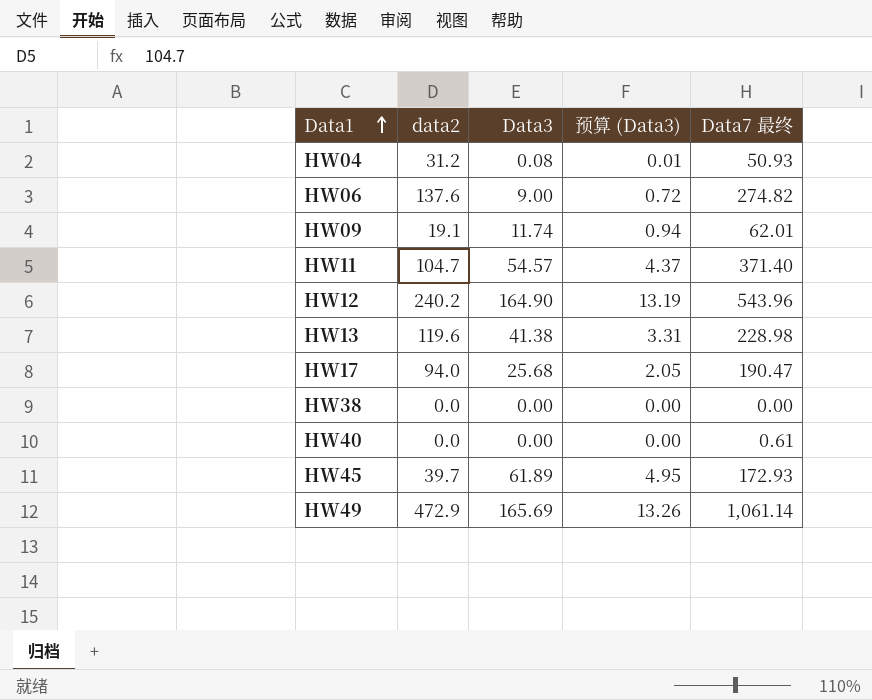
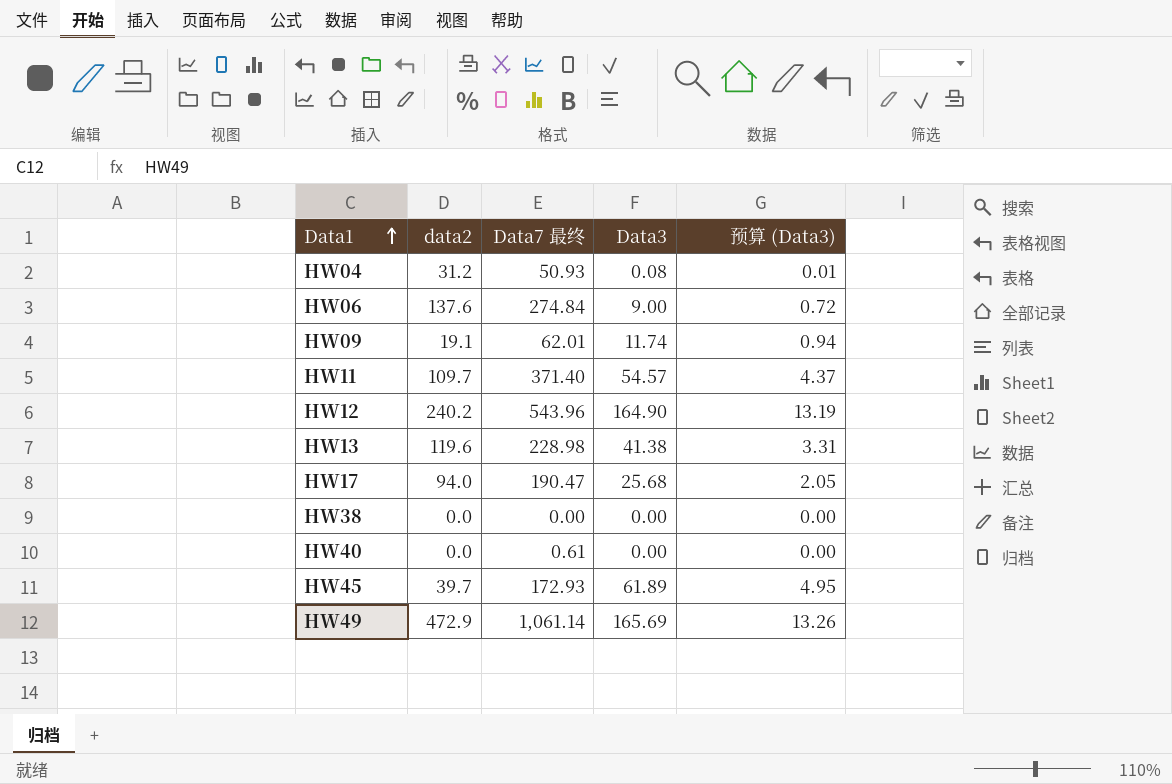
column Data7 最终 | position: 5 -> 3
HW06 | Data7 最终: 274.82 -> 274.84
HW11 | data2: 104.7 -> 109.7

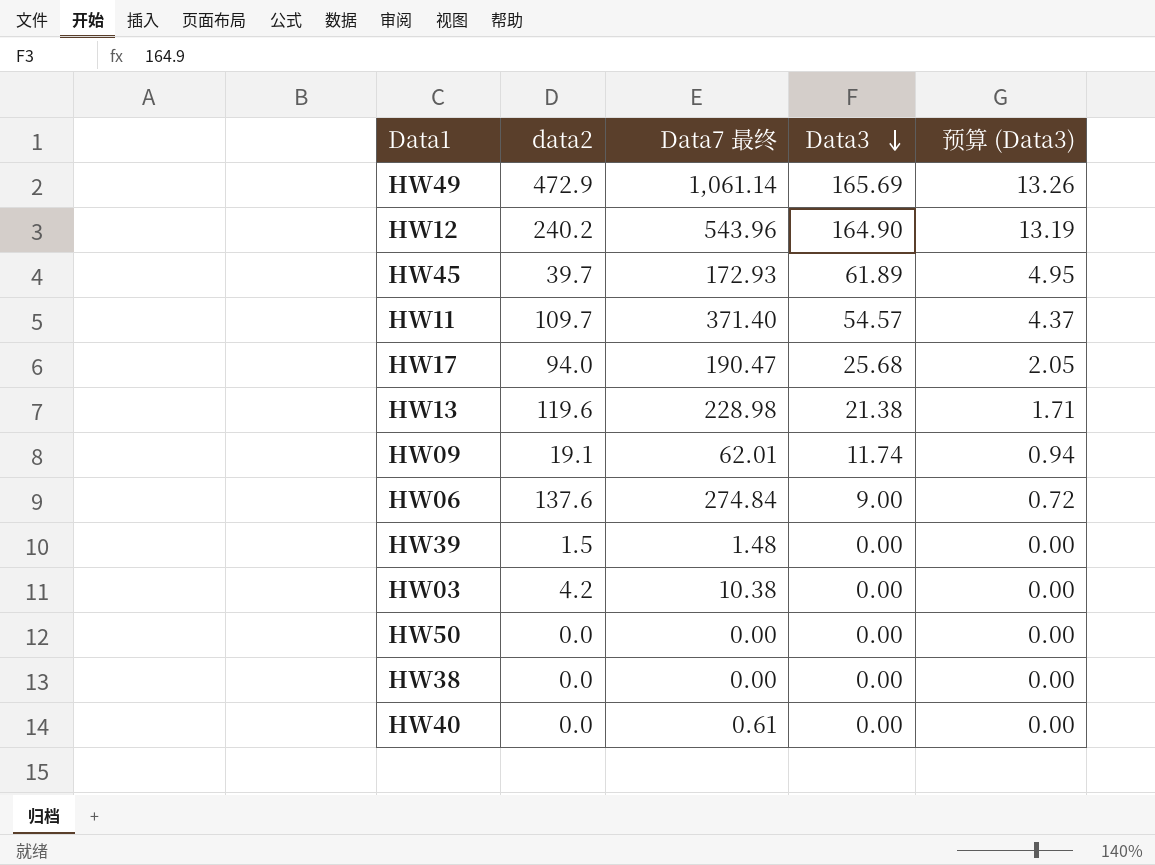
row order: Data1 ascending -> Data3 descending
row HW04: 31.2 | 50.93 | 0.08 | 0.01 -> none
HW13 | Data3: 41.38 -> 21.38
HW13 | 预算 (Data3): 3.31 -> 1.71
row HW39: none -> 1.5 | 1.48 | 0.00 | 0.00
row HW03: none -> 4.2 | 10.38 | 0.00 | 0.00
row HW50: none -> 0.0 | 0.00 | 0.00 | 0.00

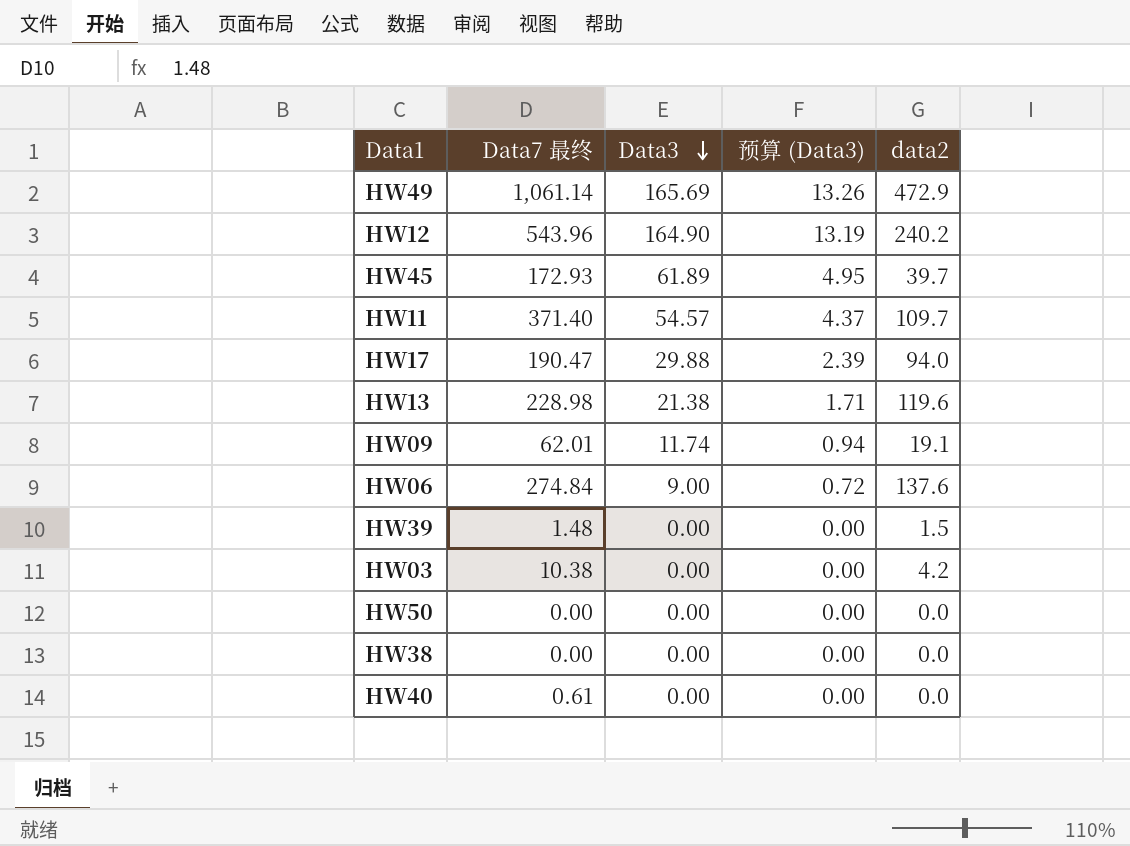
column data2 | position: 2 -> 5
HW17 | Data3: 25.68 -> 29.88
HW17 | 预算 (Data3): 2.05 -> 2.39

